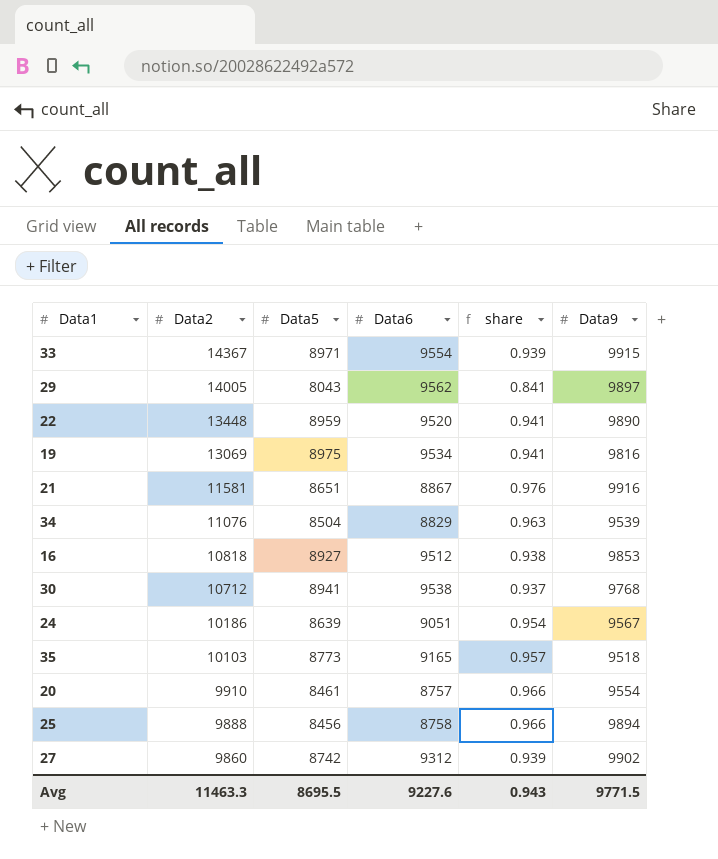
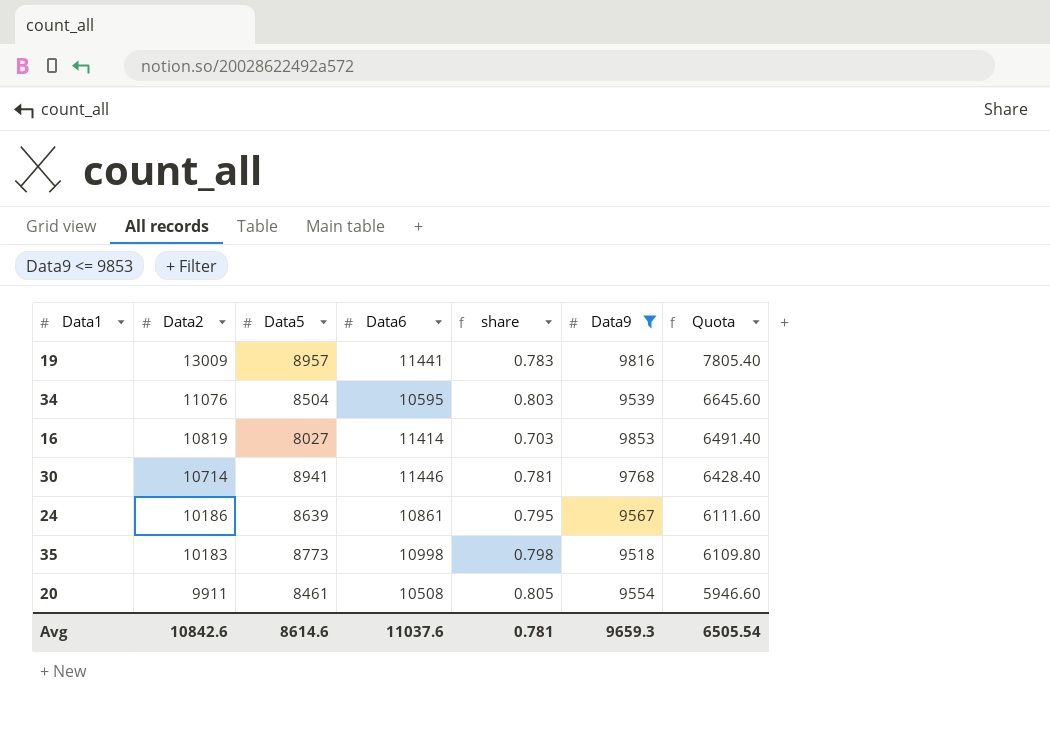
filter: none -> Data9 <= 9853
column Quota | formula: none -> [Data2] * 0.6
19 | Data2: 13069 -> 13009
19 | Data5: 8975 -> 8957
19 | Data6: 9534 -> 11441
19 | share: 0.941 -> 0.783
34 | Data6: 8829 -> 10595
34 | share: 0.963 -> 0.803
16 | Data2: 10818 -> 10819
16 | Data5: 8927 -> 8027
16 | Data6: 9512 -> 11414
16 | share: 0.938 -> 0.703
30 | Data2: 10712 -> 10714
30 | Data6: 9538 -> 11446
30 | share: 0.937 -> 0.781
24 | Data6: 9051 -> 10861
24 | share: 0.954 -> 0.795
35 | Data2: 10103 -> 10183
35 | Data6: 9165 -> 10998
35 | share: 0.957 -> 0.798
20 | Data2: 9910 -> 9911
20 | Data6: 8757 -> 10508
20 | share: 0.966 -> 0.805
Avg | Data2: 11463.3 -> 10842.6
Avg | Data5: 8695.5 -> 8614.6
Avg | Data6: 9227.6 -> 11037.6
Avg | share: 0.943 -> 0.781
Avg | Data9: 9771.5 -> 9659.3

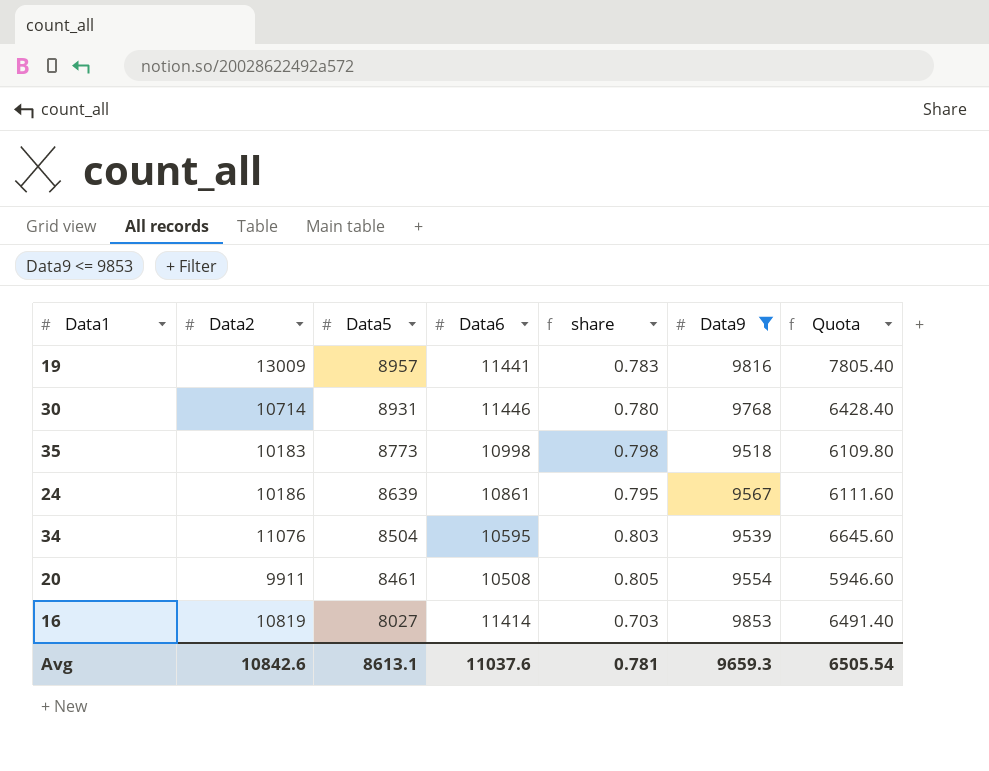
row order: Data2 descending -> Data5 descending
30 | Data5: 8941 -> 8931
30 | share: 0.781 -> 0.780
Avg | Data5: 8614.6 -> 8613.1

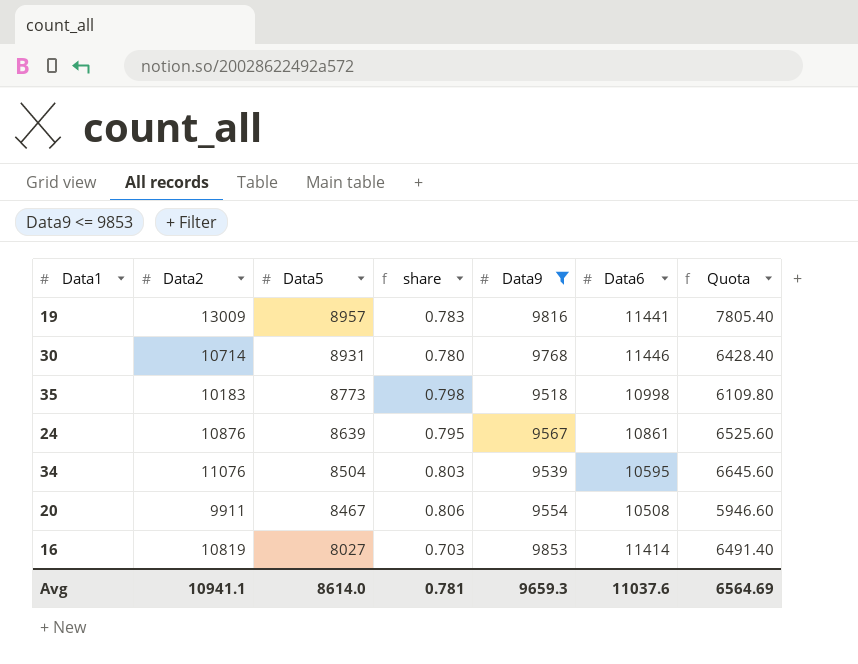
column Data6 | position: 4 -> 6
24 | Data2: 10186 -> 10876
24 | Quota: 6111.60 -> 6525.60
20 | Data5: 8461 -> 8467
20 | share: 0.805 -> 0.806
Avg | Data2: 10842.6 -> 10941.1
Avg | Data5: 8613.1 -> 8614.0
Avg | Quota: 6505.54 -> 6564.69

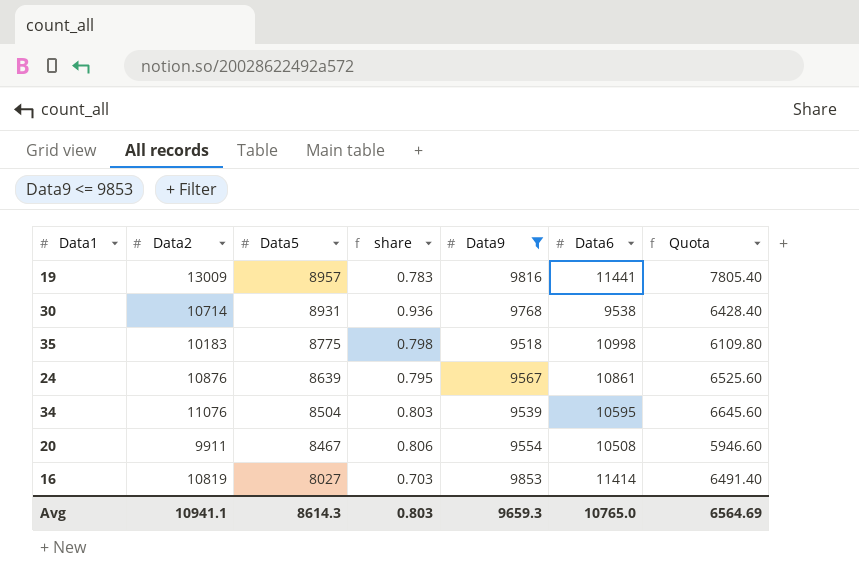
30 | share: 0.780 -> 0.936
30 | Data6: 11446 -> 9538
35 | Data5: 8773 -> 8775
Avg | Data5: 8614.0 -> 8614.3
Avg | share: 0.781 -> 0.803
Avg | Data6: 11037.6 -> 10765.0

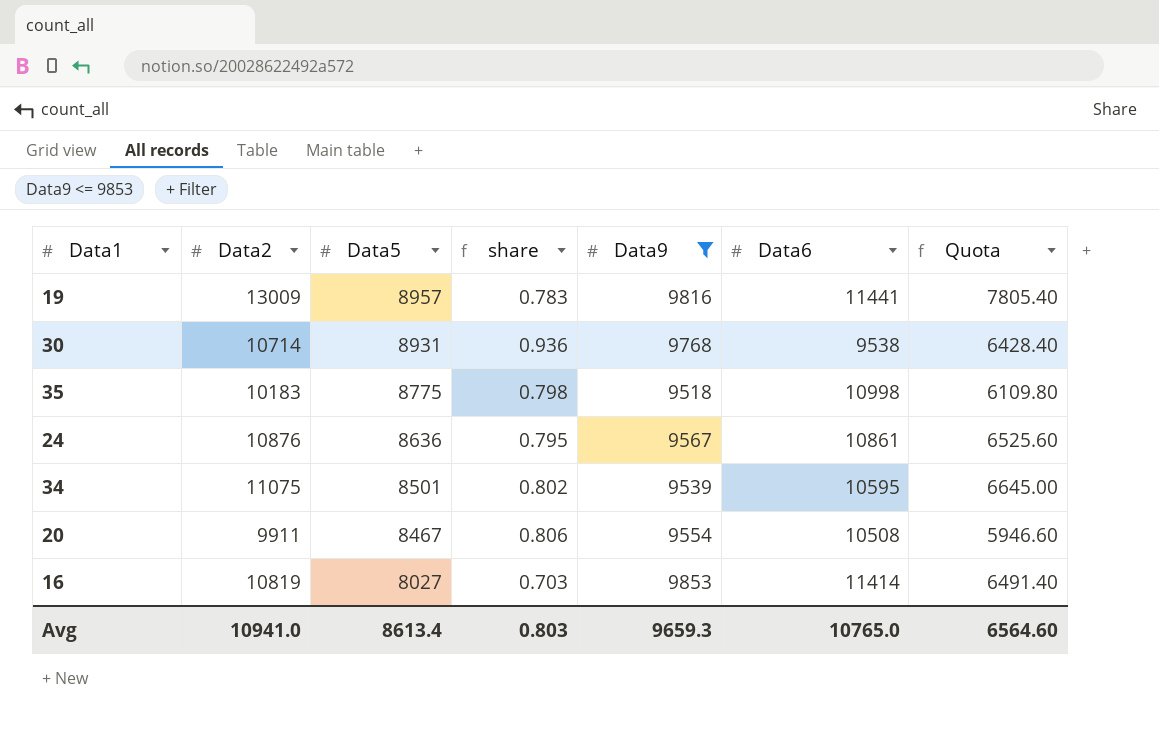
24 | Data5: 8639 -> 8636
34 | Data2: 11076 -> 11075
34 | Data5: 8504 -> 8501
34 | share: 0.803 -> 0.802
34 | Quota: 6645.60 -> 6645.00
Avg | Data2: 10941.1 -> 10941.0
Avg | Data5: 8614.3 -> 8613.4
Avg | Quota: 6564.69 -> 6564.60

